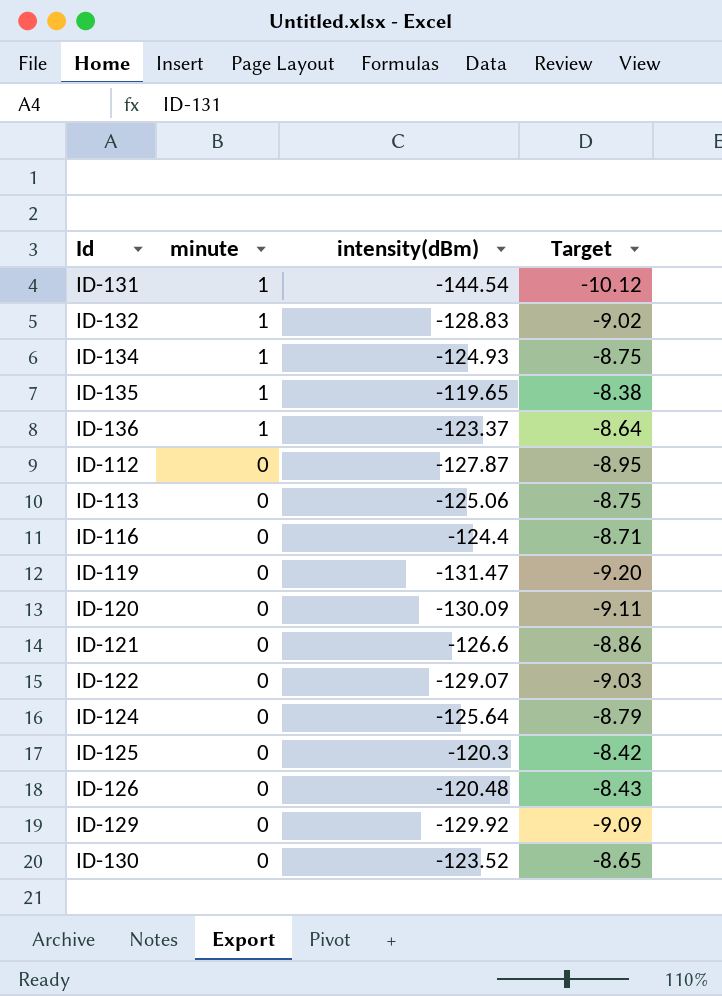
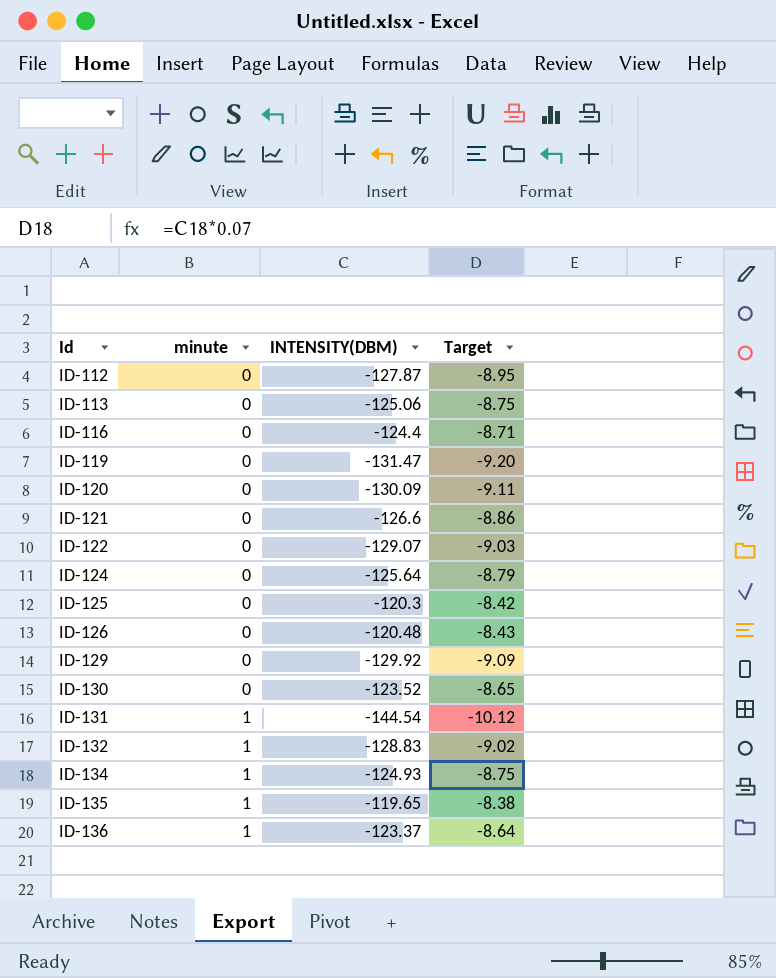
row order: minute descending -> Id ascending
column name: intensity(dBm) -> INTENSITY(DBM)

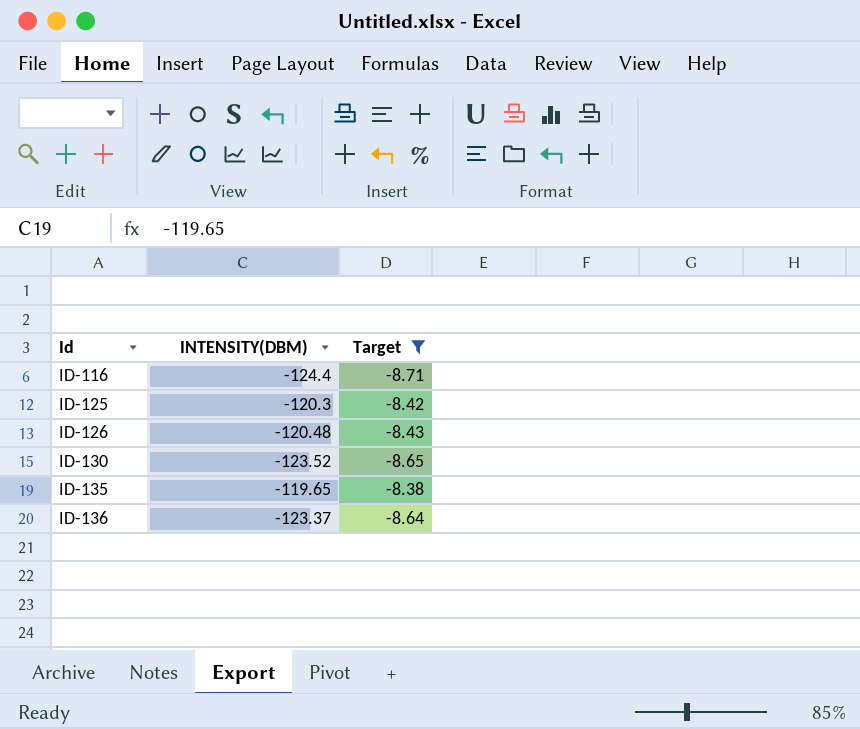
filter: none -> Target >= -8.71
column minute | position: 2 -> none

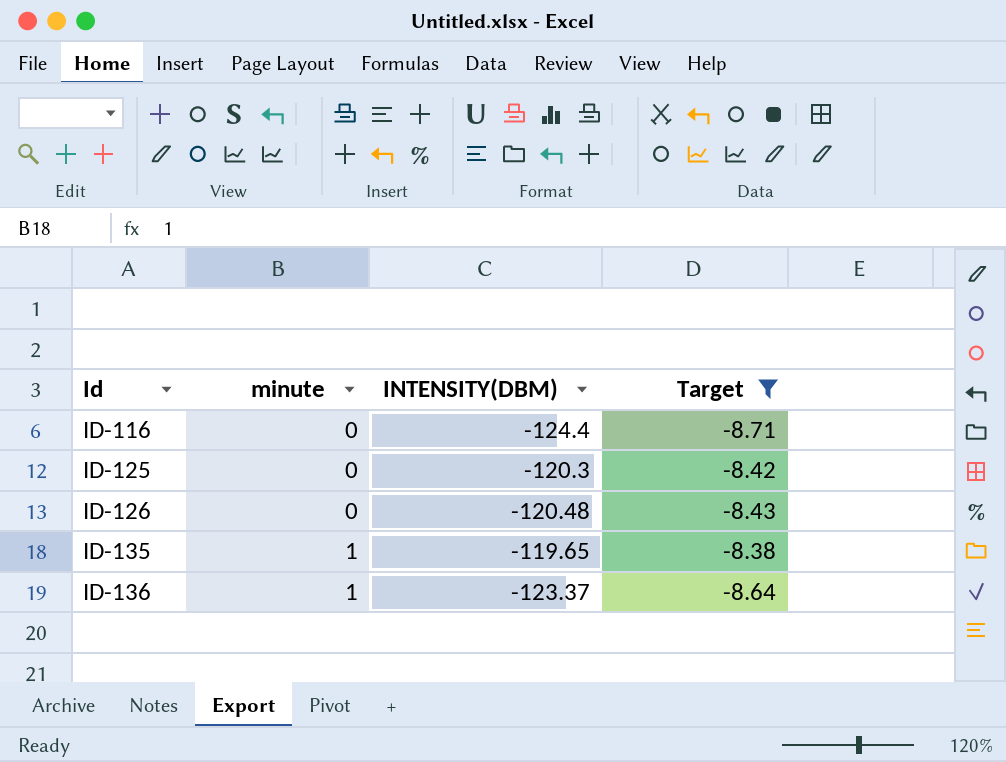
column minute | position: none -> 2
row ID-130: -123.52 | -8.65 -> none

